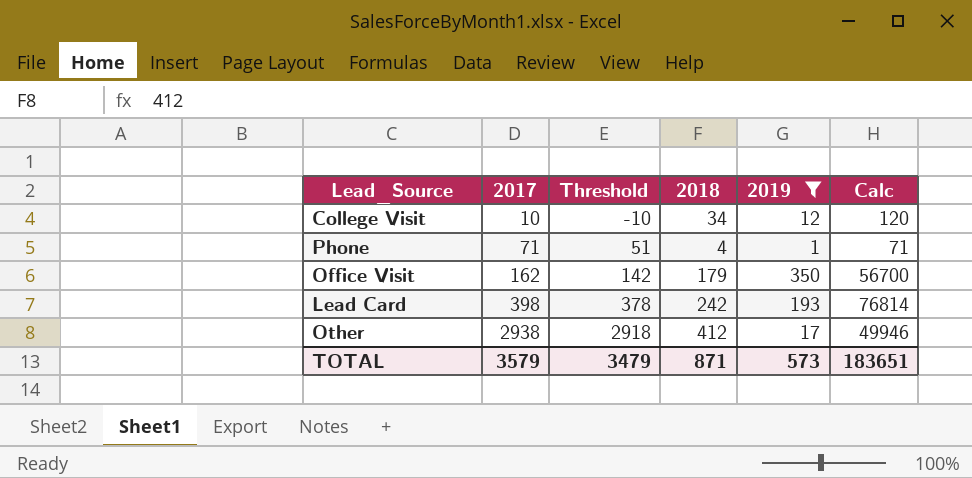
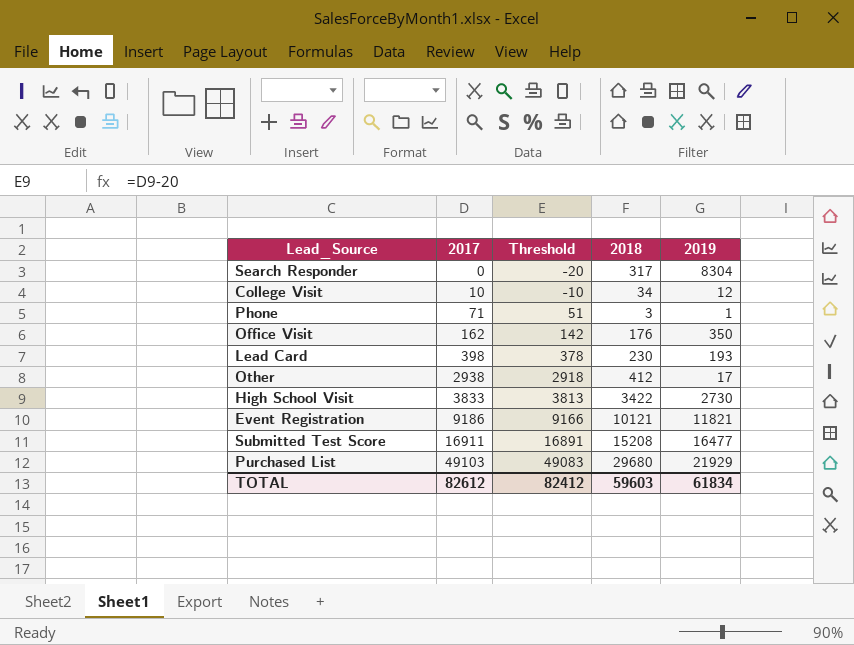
filter: 2019 <= 350 -> none
column Calc | formula: [2017] * [2019] -> none
Phone | 2018: 4 -> 3
Office Visit | 2018: 179 -> 176
Lead Card | 2018: 242 -> 230
TOTAL | 2017: 3579 -> 82612
TOTAL | Threshold: 3479 -> 82412
TOTAL | 2018: 871 -> 59603
TOTAL | 2019: 573 -> 61834

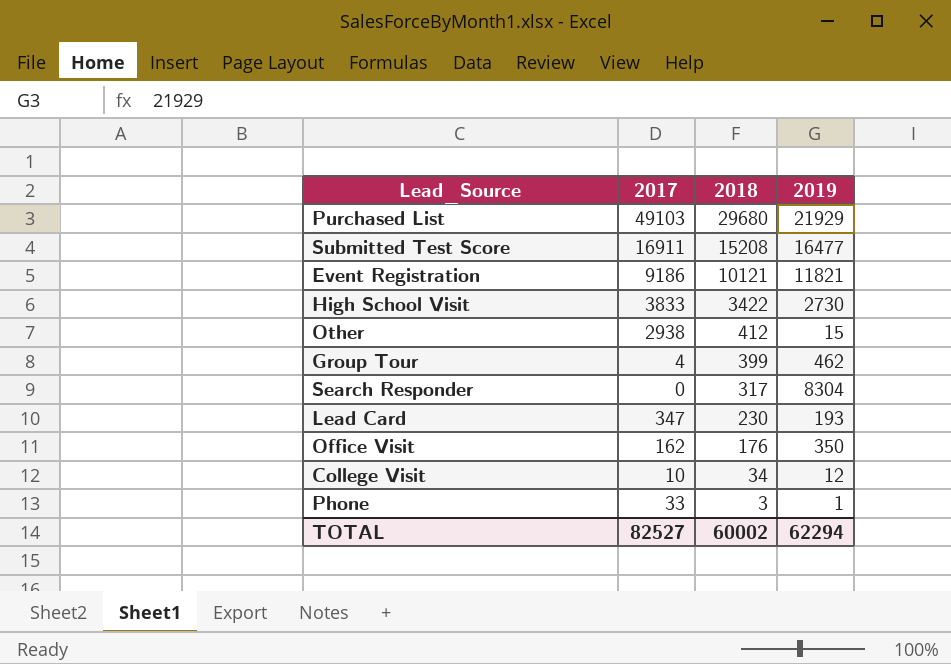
row order: 2017 ascending -> 2018 descending
column Threshold | formula: [2017] - 20 -> none
Other | 2019: 17 -> 15
row Group Tour: none -> 4 | 399 | 462
Lead Card | 2017: 398 -> 347
Phone | 2017: 71 -> 33
TOTAL | 2017: 82612 -> 82527
TOTAL | 2018: 59603 -> 60002
TOTAL | 2019: 61834 -> 62294

